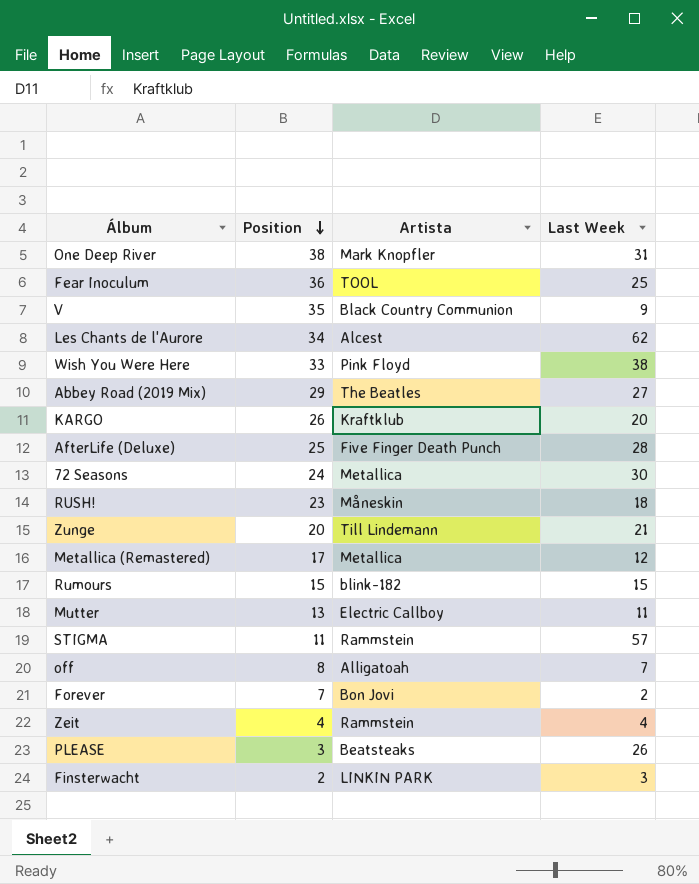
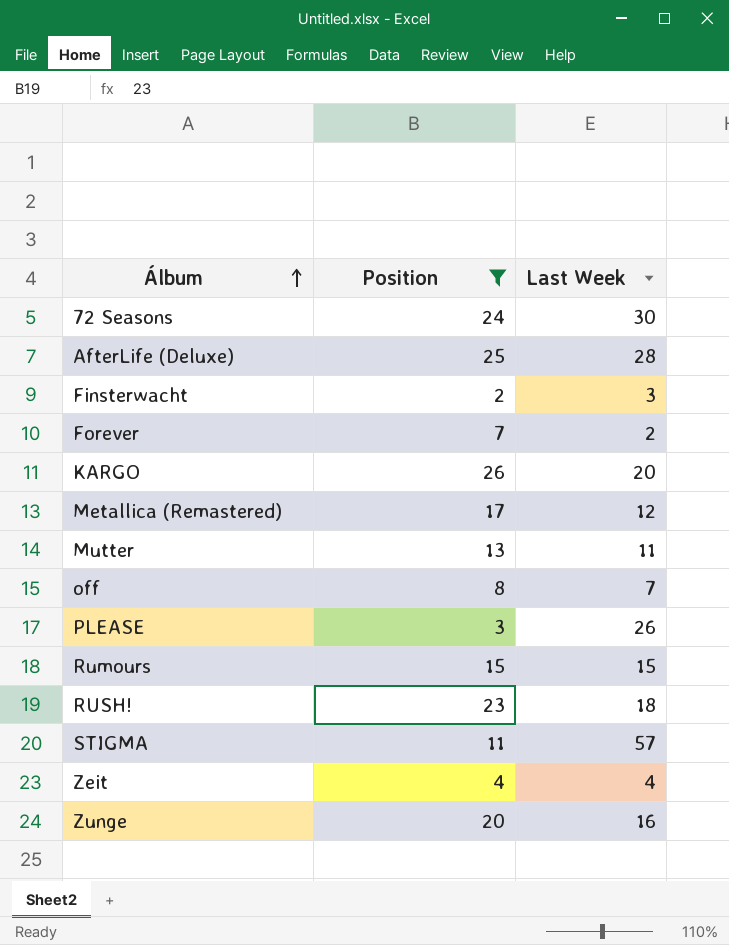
filter: none -> Position <= 26
row order: Position descending -> Álbum ascending
column Artista | position: 3 -> none
Zunge | Last Week: 21 -> 16

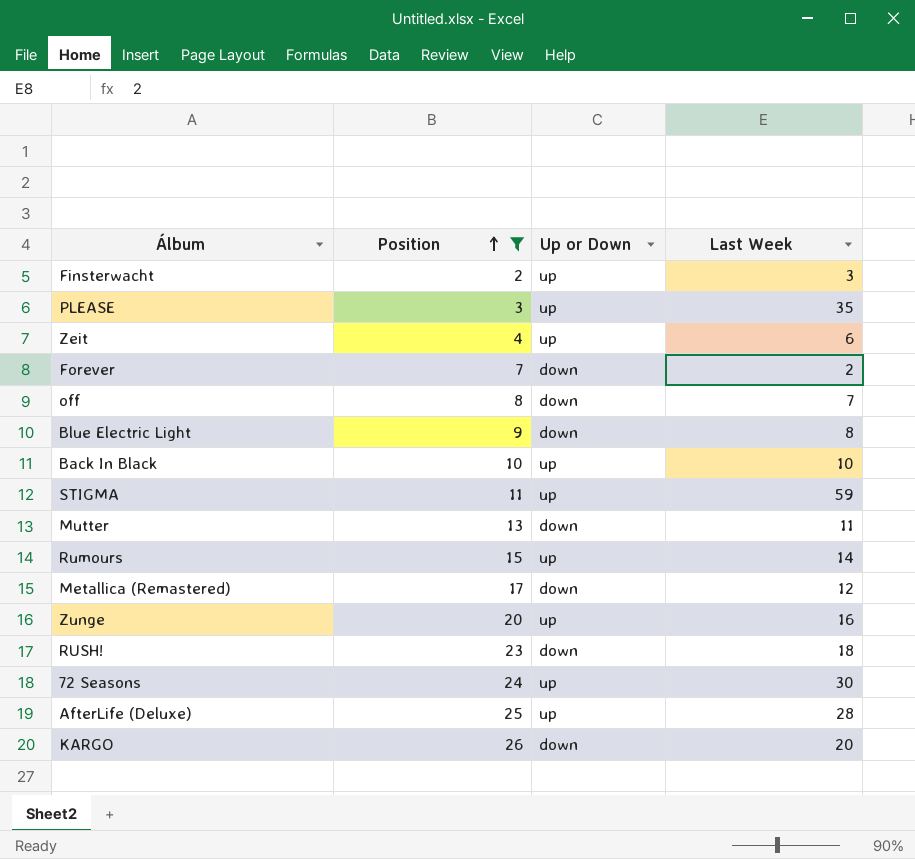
row order: Álbum ascending -> Position ascending
column Up or Down | position: none -> 3
PLEASE | Last Week: 26 -> 35
Zeit | Last Week: 4 -> 6
row Blue Electric Light: none -> 9 | down | 8
row Back In Black: none -> 10 | up | 10
STIGMA | Last Week: 57 -> 59
Rumours | Last Week: 15 -> 14

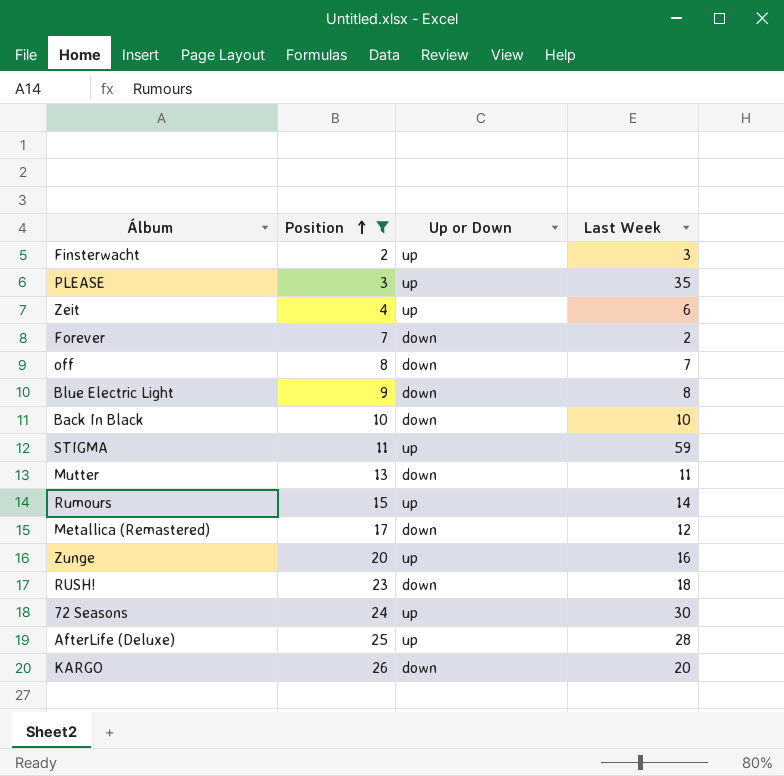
Back In Black | Up or Down: up -> down

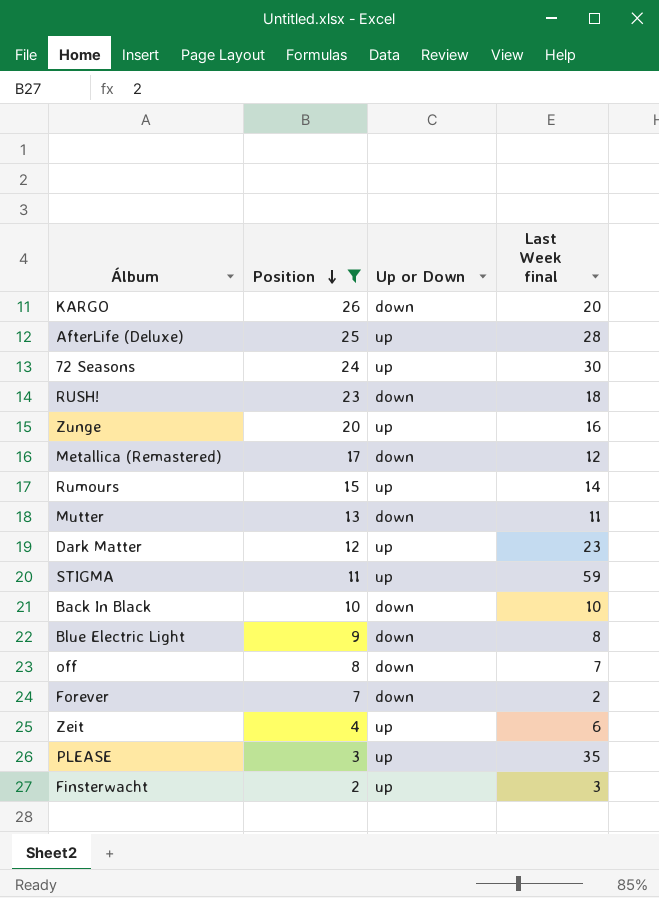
row order: Position ascending -> Position descending
column name: Last Week -> Last Week final
row Dark Matter: none -> 12 | up | 23

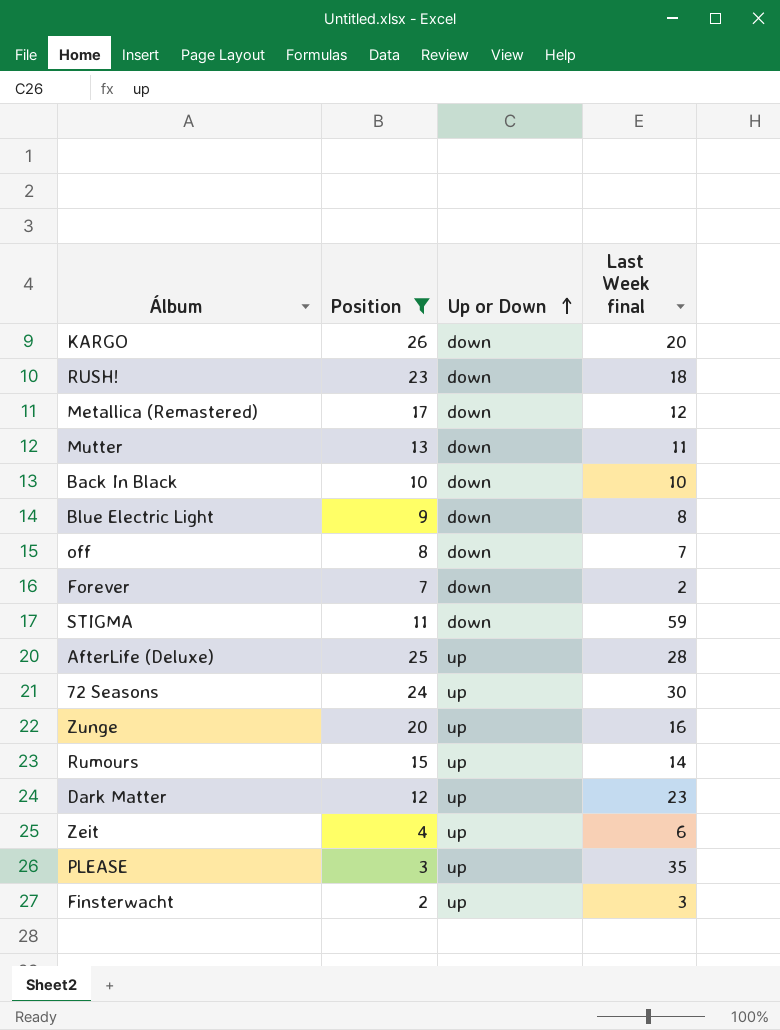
row order: Position descending -> Up or Down ascending
STIGMA | Up or Down: up -> down

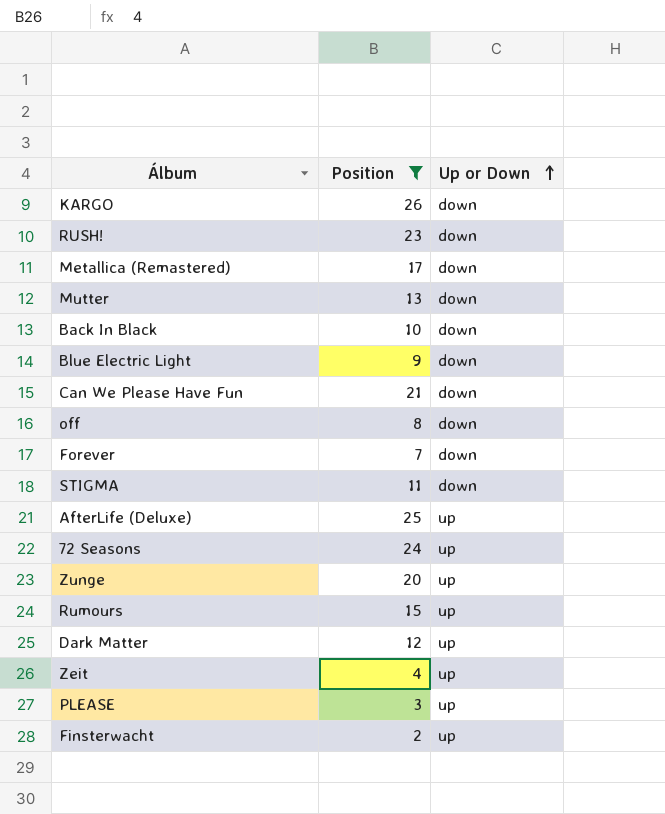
column Last Week final | position: 4 -> none
row Can We Please Have Fun: none -> 21 | down

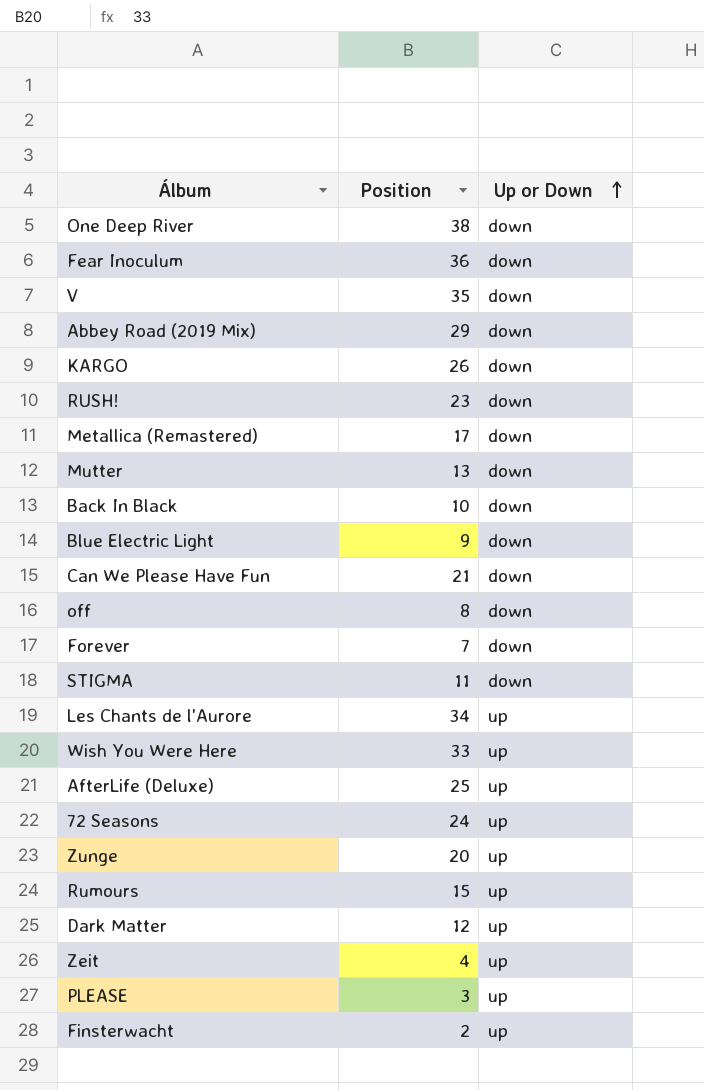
filter: Position <= 26 -> none

